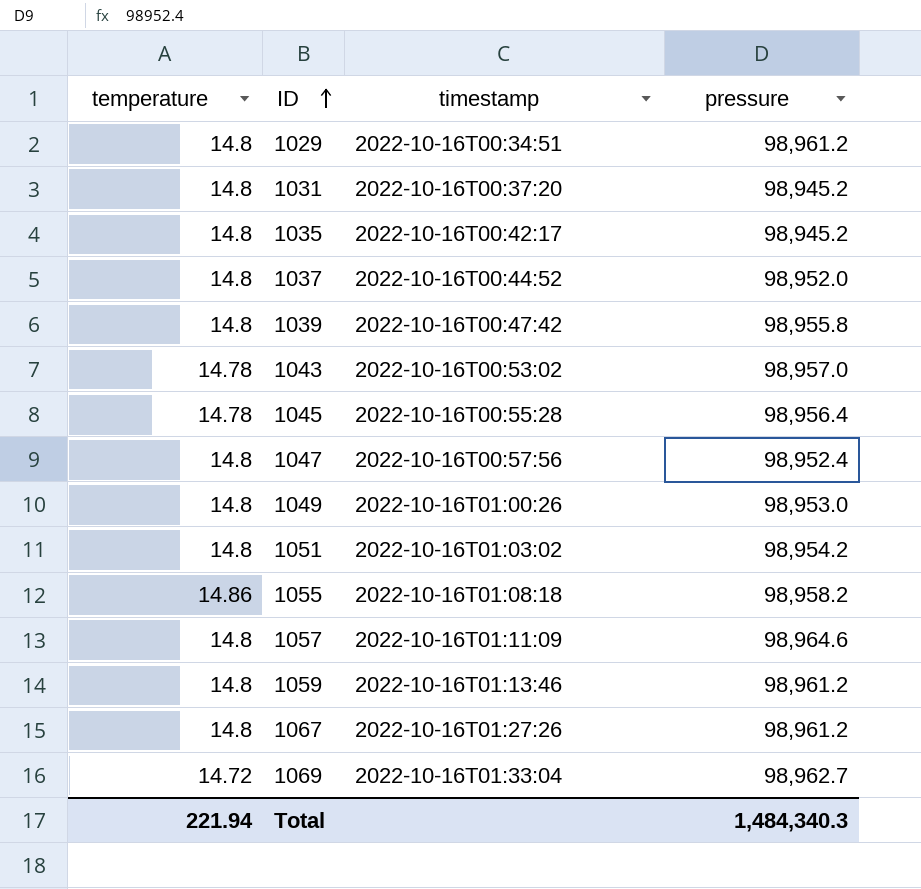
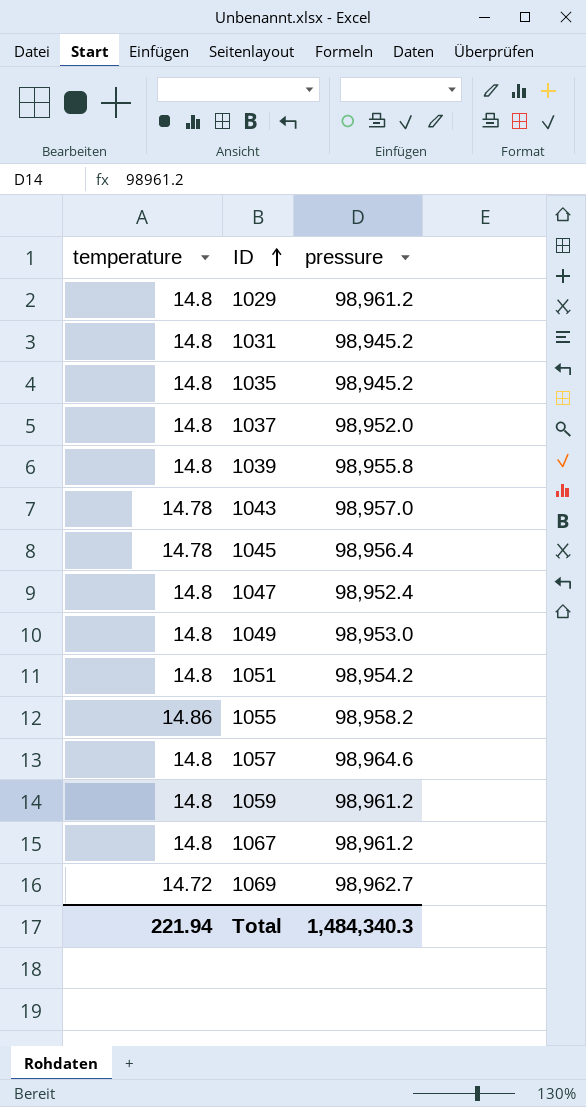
column timestamp | position: 3 -> none

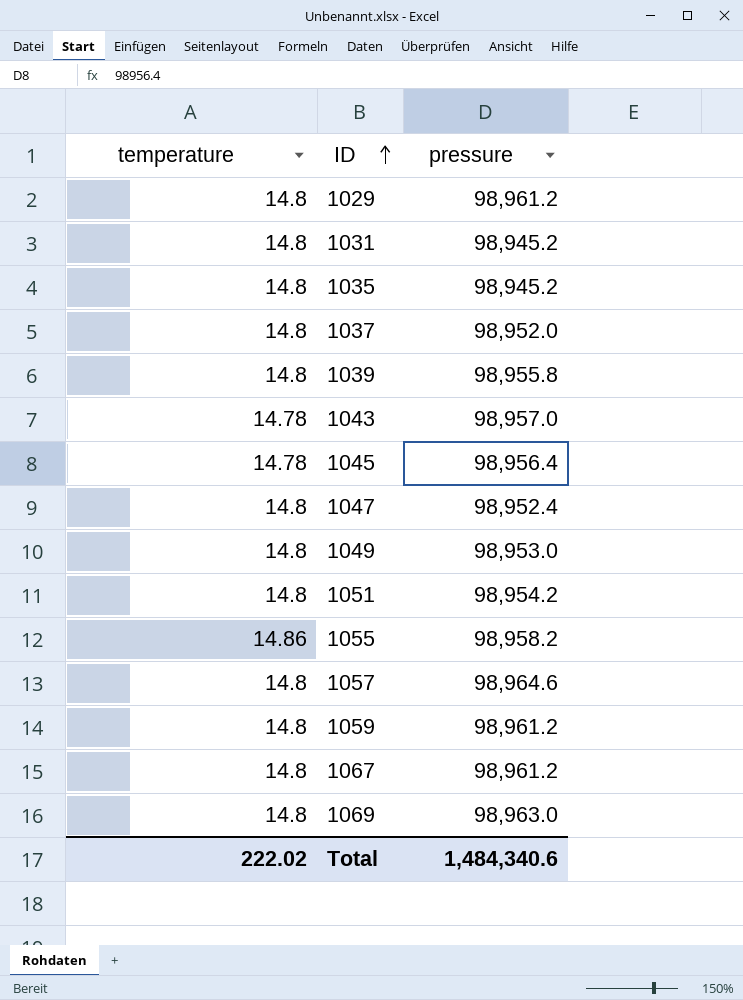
1069 | temperature: 14.72 -> 14.8
1069 | pressure: 98,962.7 -> 98,963.0
Total | temperature: 221.94 -> 222.02
Total | pressure: 1,484,340.3 -> 1,484,340.6

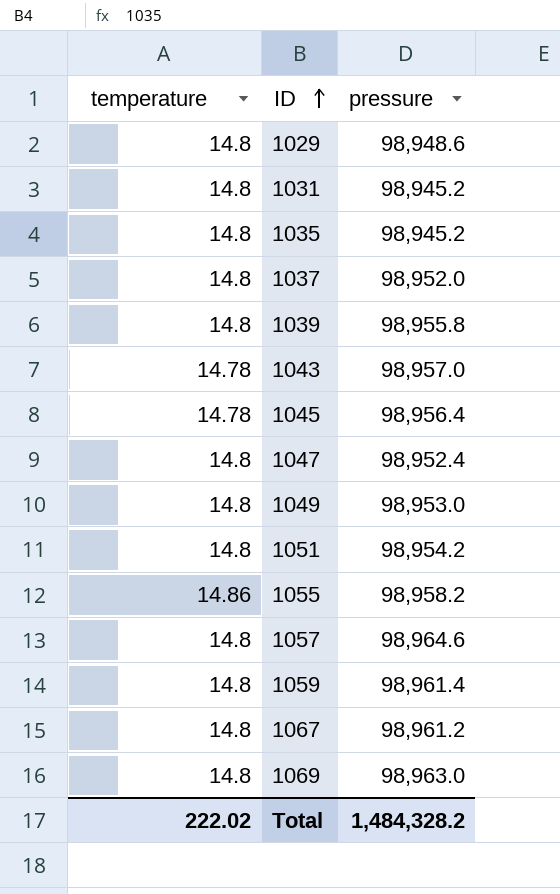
1029 | pressure: 98,961.2 -> 98,948.6
1059 | pressure: 98,961.2 -> 98,961.4
Total | pressure: 1,484,340.6 -> 1,484,328.2

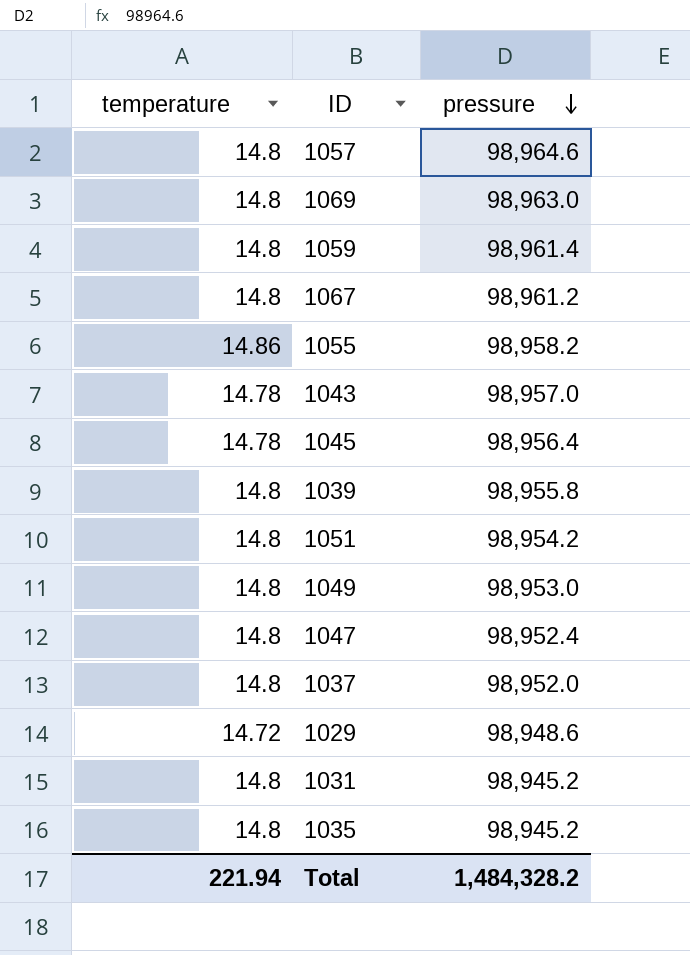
row order: ID ascending -> pressure descending
1029 | temperature: 14.8 -> 14.72
Total | temperature: 222.02 -> 221.94

